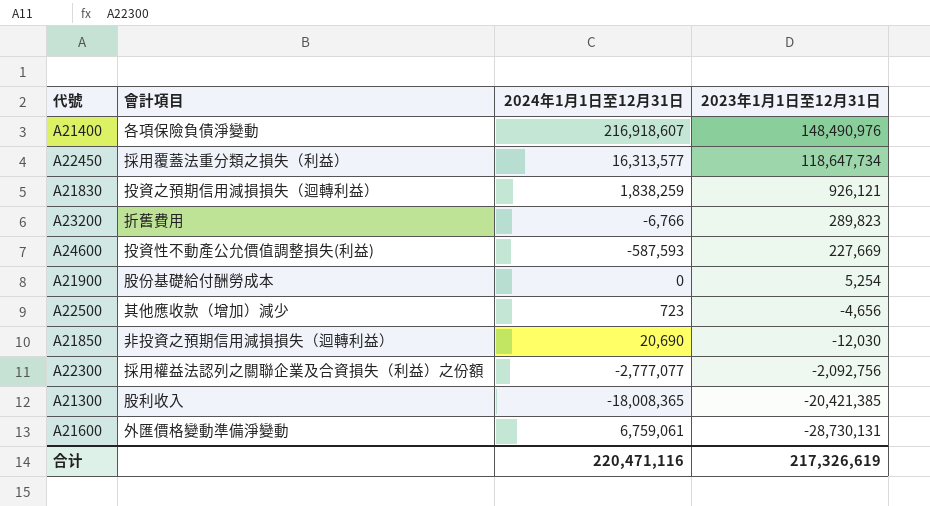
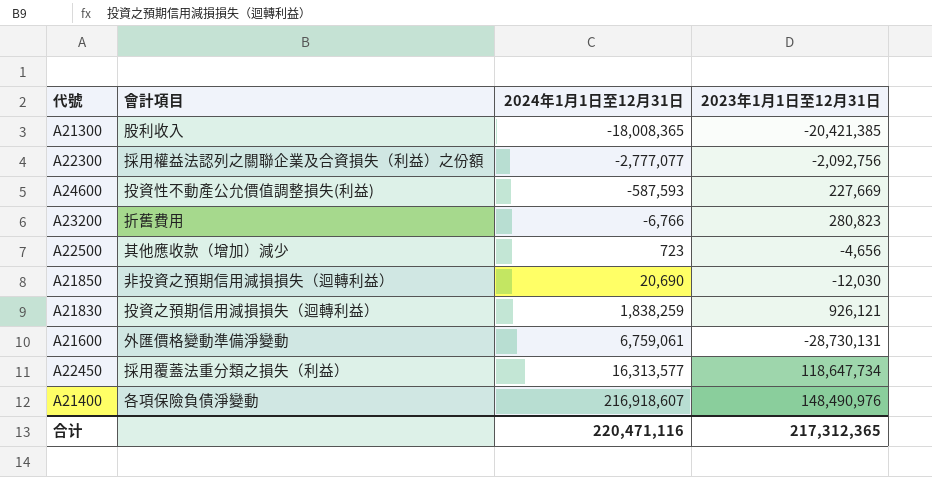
row order: 2023年1月1日至12月31日 descending -> 2024年1月1日至12月31日 ascending
row A21900: 股份基礎給付酬勞成本 | 0 | 5,254 -> none
A23200 | 2023年1月1日至12月31日: 289,823 -> 280,823
合计 | 2023年1月1日至12月31日: 217,326,619 -> 217,312,365

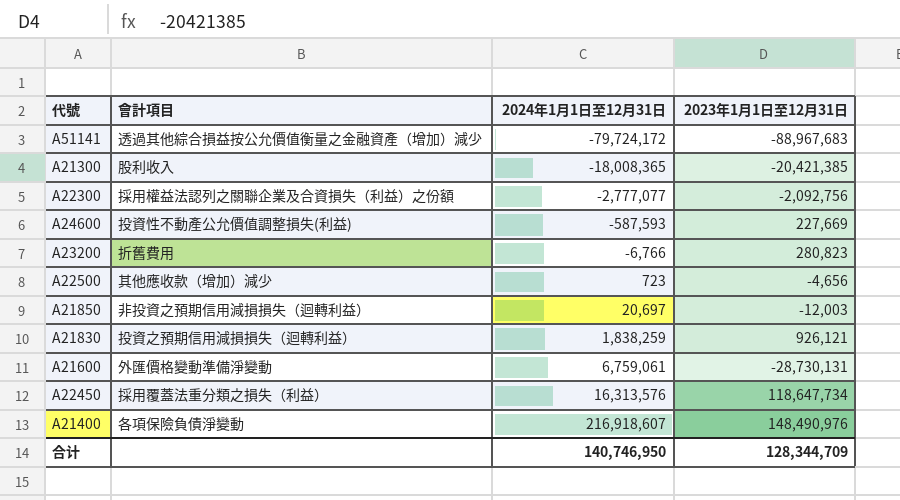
row A51141: none -> 透過其他綜合損益按公允價值衡量之金融資產（增加）減少 | -79,724,172 | -88,967,683
A21850 | 2024年1月1日至12月31日: 20,690 -> 20,697
A21850 | 2023年1月1日至12月31日: -12,030 -> -12,003
A22450 | 2024年1月1日至12月31日: 16,313,577 -> 16,313,576
合计 | 2024年1月1日至12月31日: 220,471,116 -> 140,746,950
合计 | 2023年1月1日至12月31日: 217,312,365 -> 128,344,709

